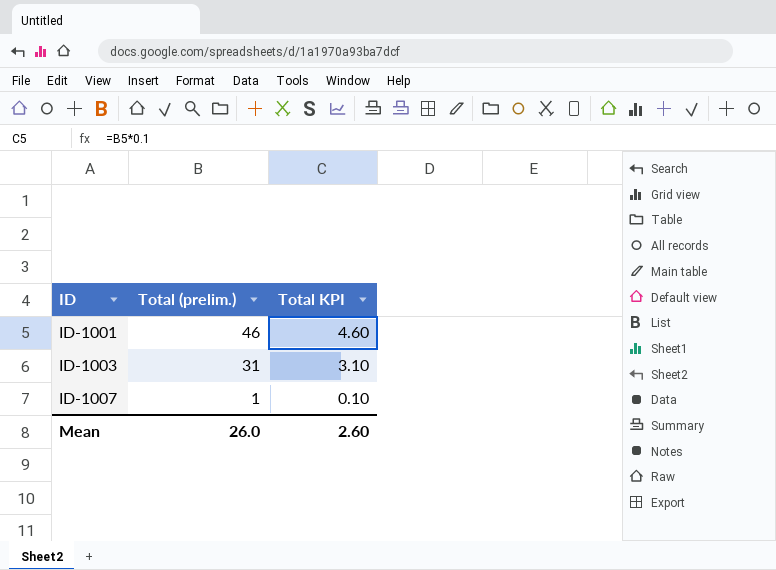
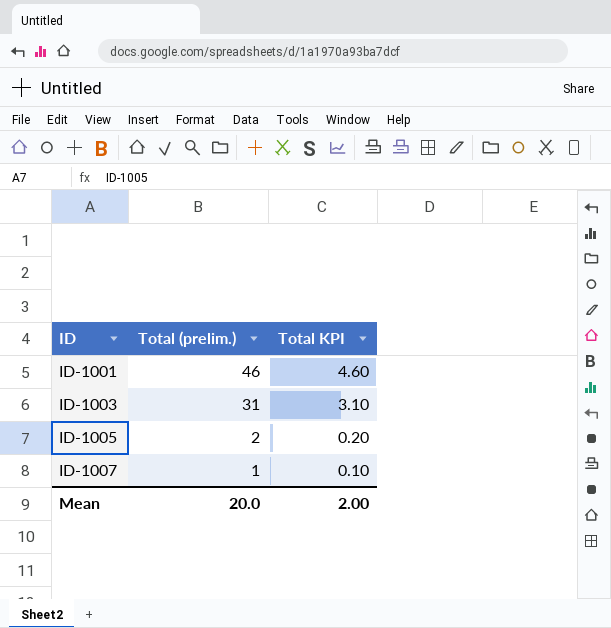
row ID-1005: none -> 2 | 0.20
Mean | Total (prelim.): 26.0 -> 20.0
Mean | Total KPI: 2.60 -> 2.00

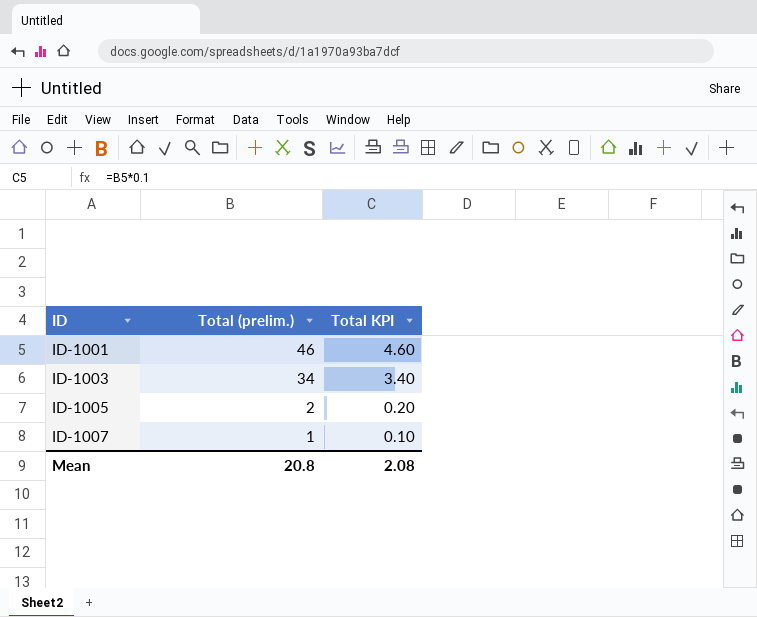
ID-1003 | Total (prelim.): 31 -> 34
ID-1003 | Total KPI: 3.10 -> 3.40
Mean | Total (prelim.): 20.0 -> 20.8
Mean | Total KPI: 2.00 -> 2.08

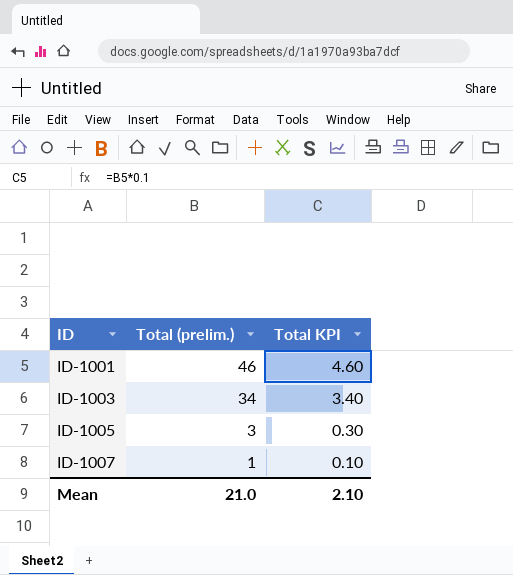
ID-1005 | Total (prelim.): 2 -> 3
ID-1005 | Total KPI: 0.20 -> 0.30
Mean | Total (prelim.): 20.8 -> 21.0
Mean | Total KPI: 2.08 -> 2.10

